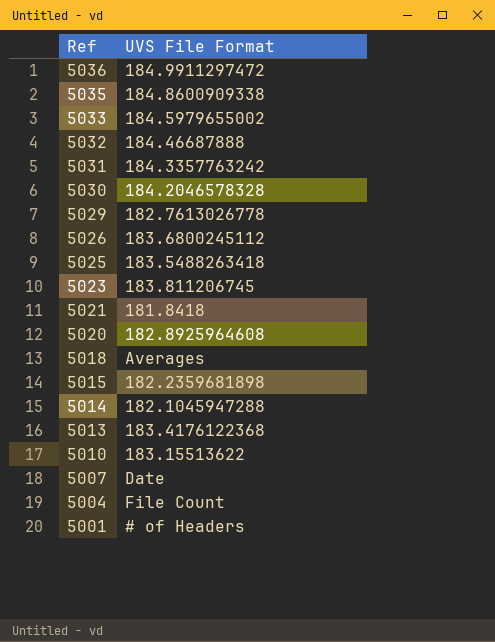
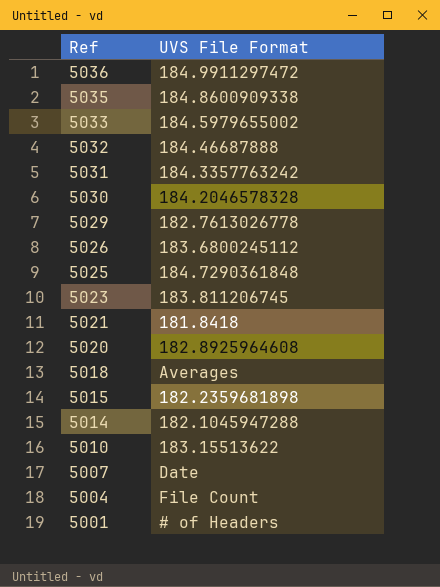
row 5013: 183.4176122368 -> none
5025 | UVS File Format: 183.5488263418 -> 184.7290361848

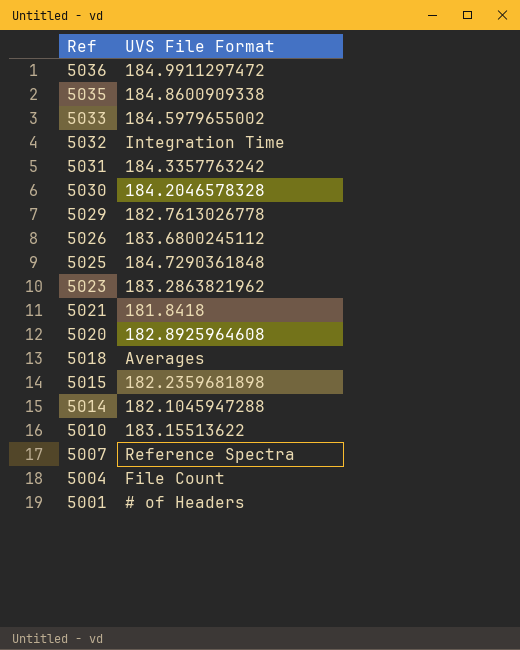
5032 | UVS File Format: 184.46687888 -> Integration Time
5023 | UVS File Format: 183.811206745 -> 183.2863821962
5007 | UVS File Format: Date -> Reference Spectra

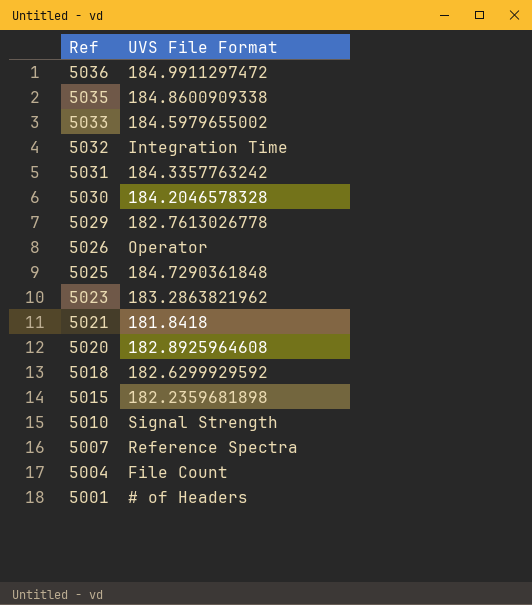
row 5014: 182.1045947288 -> none
5026 | UVS File Format: 183.6800245112 -> Operator
5018 | UVS File Format: Averages -> 182.6299929592
5010 | UVS File Format: 183.15513622 -> Signal Strength

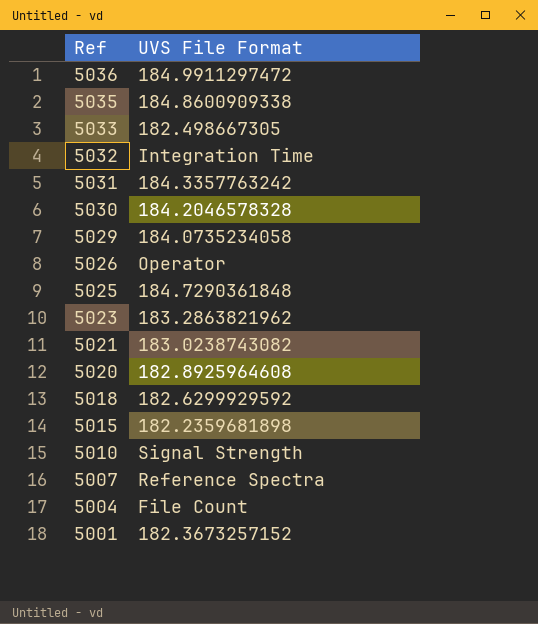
5033 | UVS File Format: 184.5979655002 -> 182.498667305
5029 | UVS File Format: 182.7613026778 -> 184.0735234058
5021 | UVS File Format: 181.8418 -> 183.0238743082
5001 | UVS File Format: # of Headers -> 182.3673257152

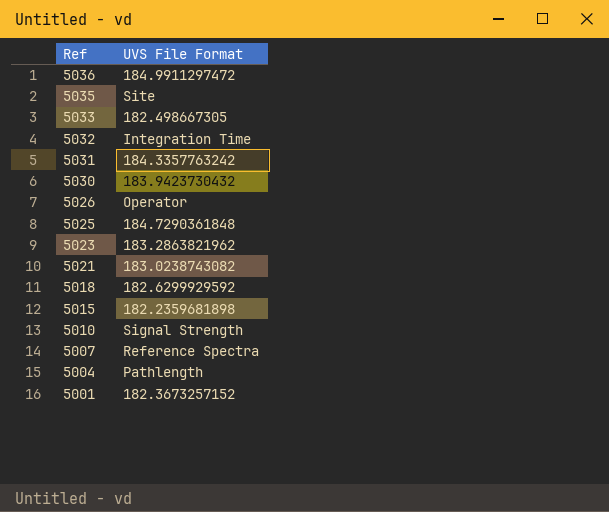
row 5029: 184.0735234058 -> none
row 5020: 182.8925964608 -> none
5035 | UVS File Format: 184.8600909338 -> Site
5030 | UVS File Format: 184.2046578328 -> 183.9423730432
5004 | UVS File Format: File Count -> Pathlength

